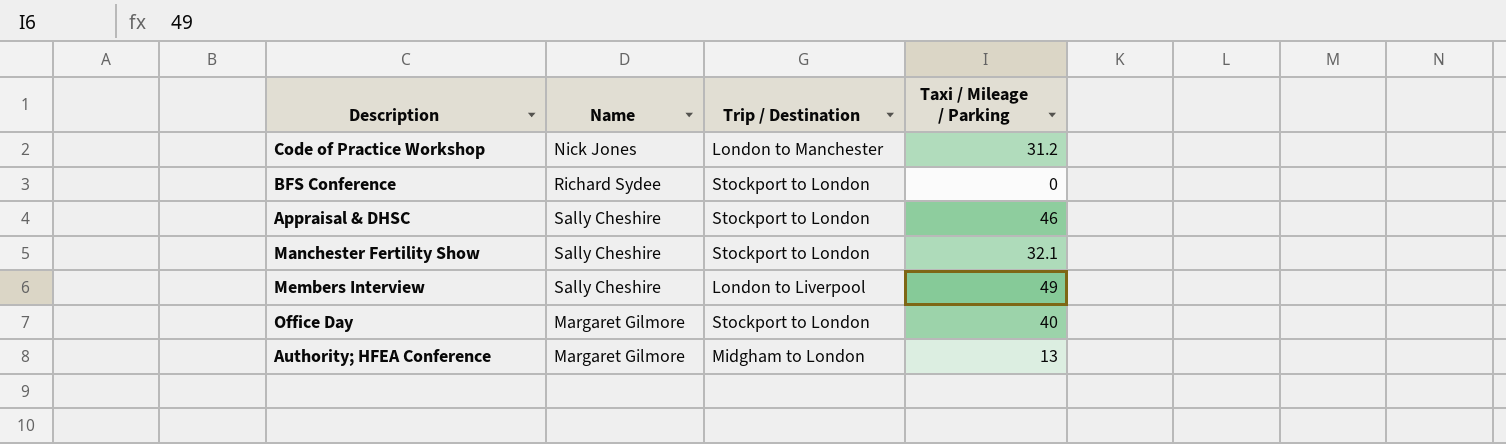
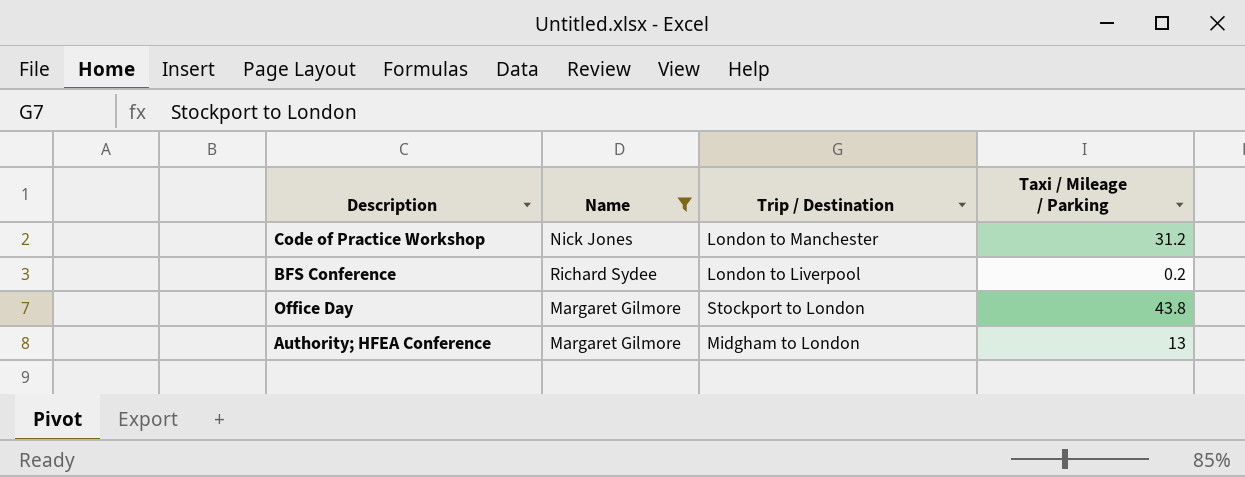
filter: none -> Name != Sally Cheshire
BFS Conference | Trip / Destination: Stockport to London -> London to Liverpool
BFS Conference | Taxi / Mileage / Parking: 0 -> 0.2
Office Day | Taxi / Mileage / Parking: 40 -> 43.8

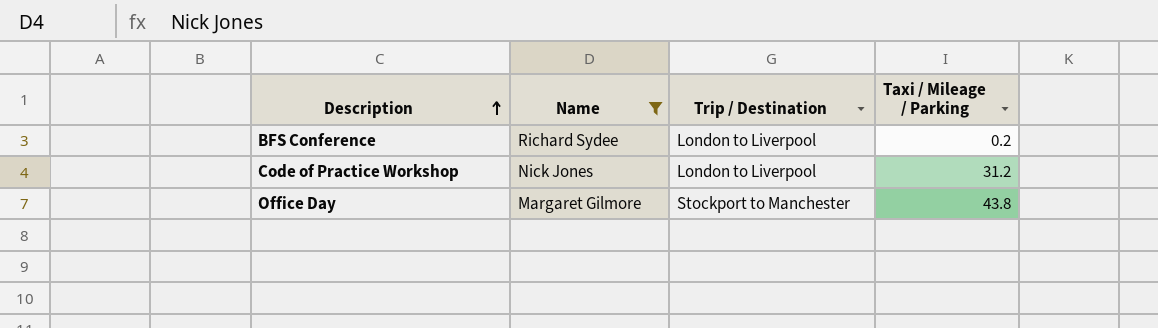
row order: none -> Description ascending
row Authority; HFEA Conference: Margaret Gilmore | Midgham to London | 13 -> none
Code of Practice Workshop | Trip / Destination: London to Manchester -> London to Liverpool
Office Day | Trip / Destination: Stockport to London -> Stockport to Manchester

